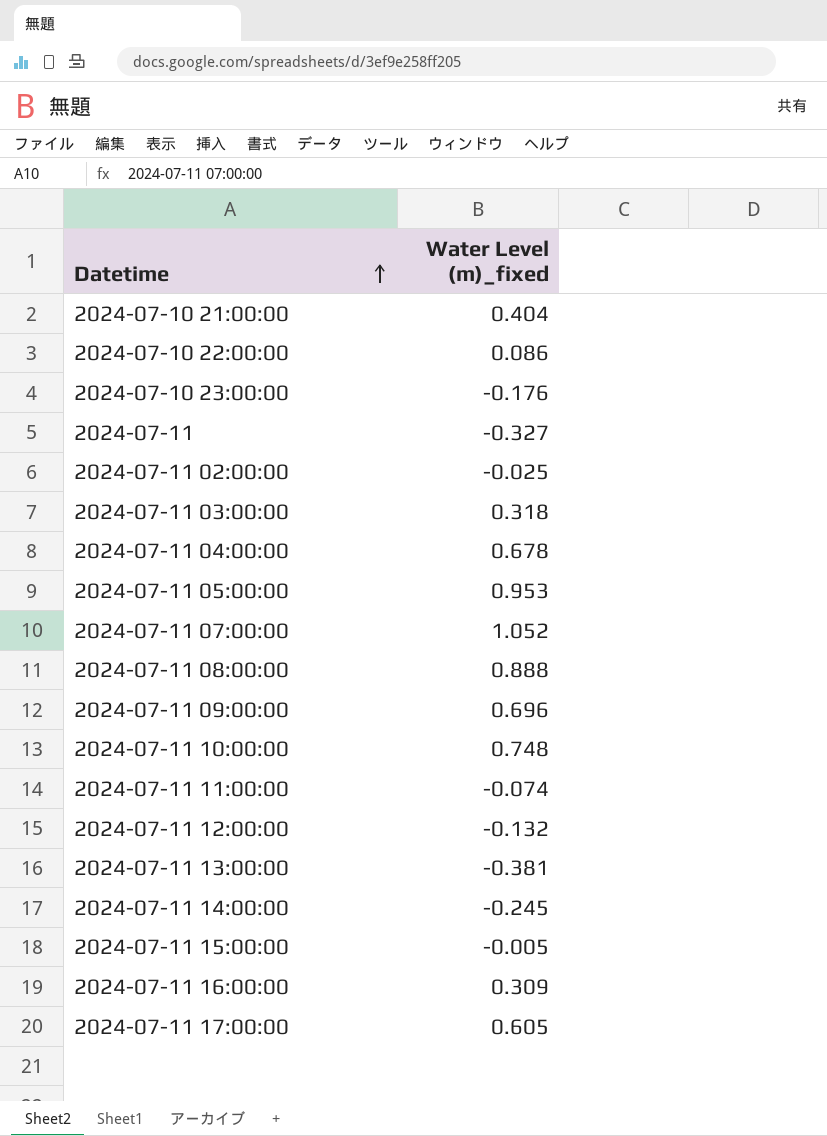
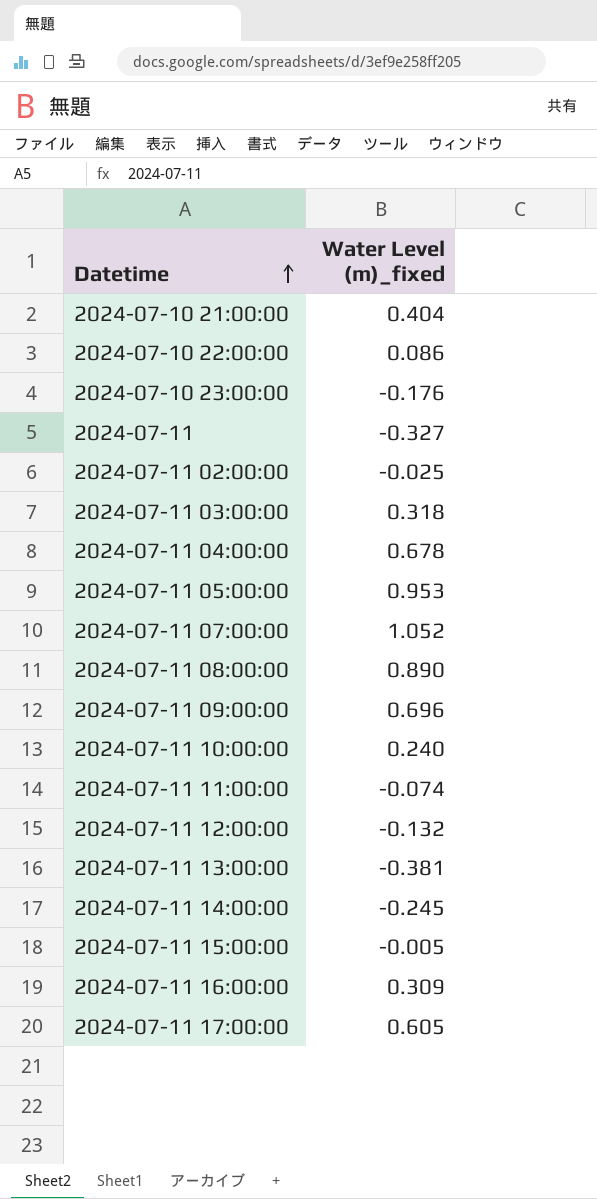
2024-07-11 08:00:00 | Water Level (m)_fixed: 0.888 -> 0.890
2024-07-11 10:00:00 | Water Level (m)_fixed: 0.748 -> 0.240

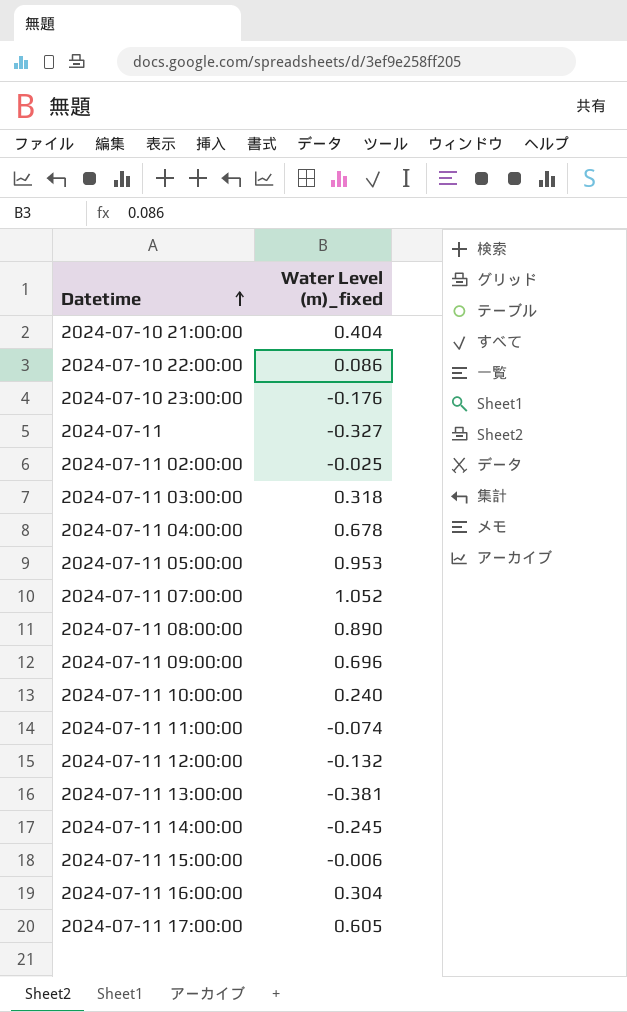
2024-07-11 15:00:00 | Water Level (m)_fixed: -0.005 -> -0.006
2024-07-11 16:00:00 | Water Level (m)_fixed: 0.309 -> 0.304

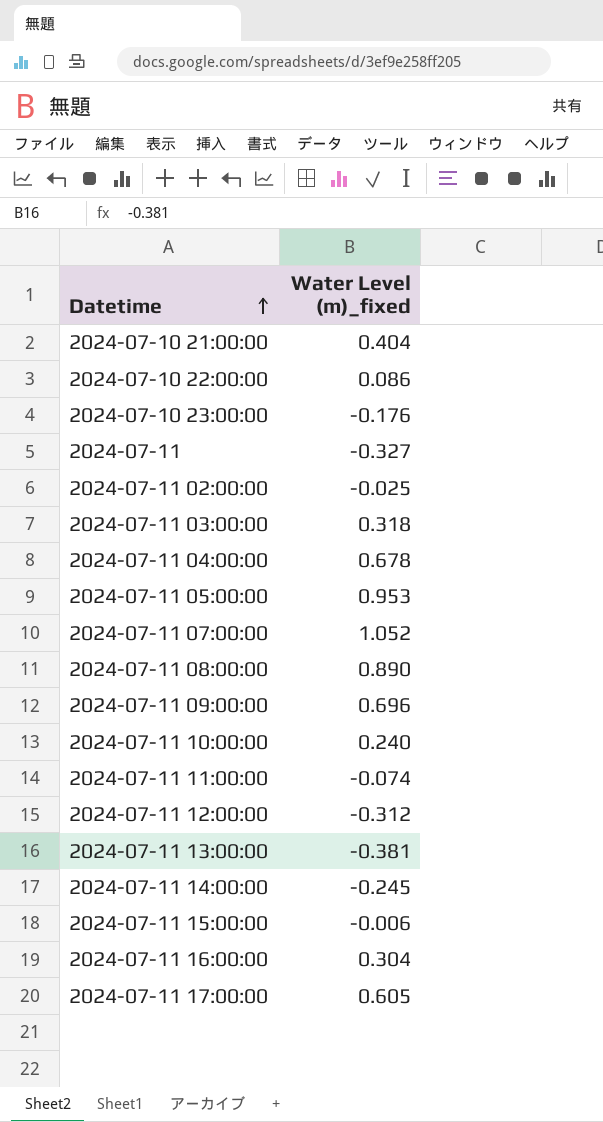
2024-07-11 12:00:00 | Water Level (m)_fixed: -0.132 -> -0.312

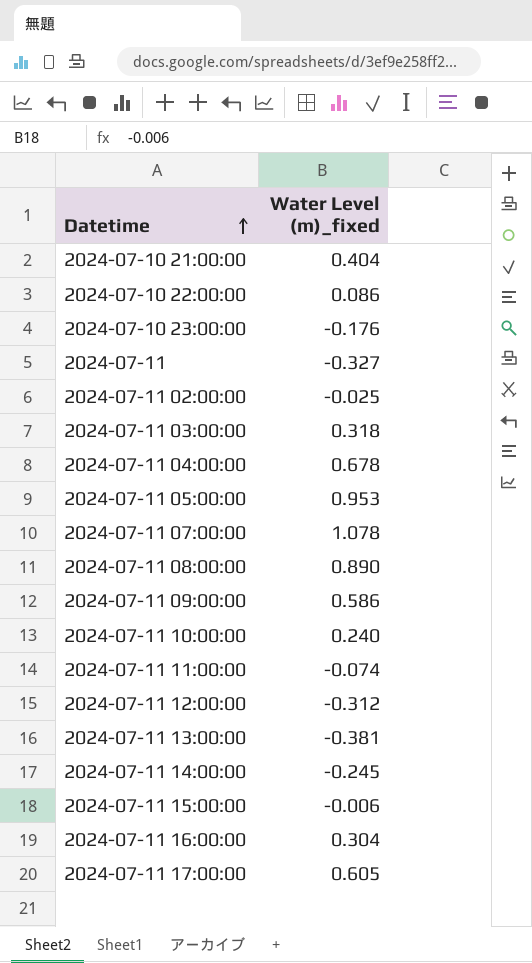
2024-07-11 07:00:00 | Water Level (m)_fixed: 1.052 -> 1.078
2024-07-11 09:00:00 | Water Level (m)_fixed: 0.696 -> 0.586

